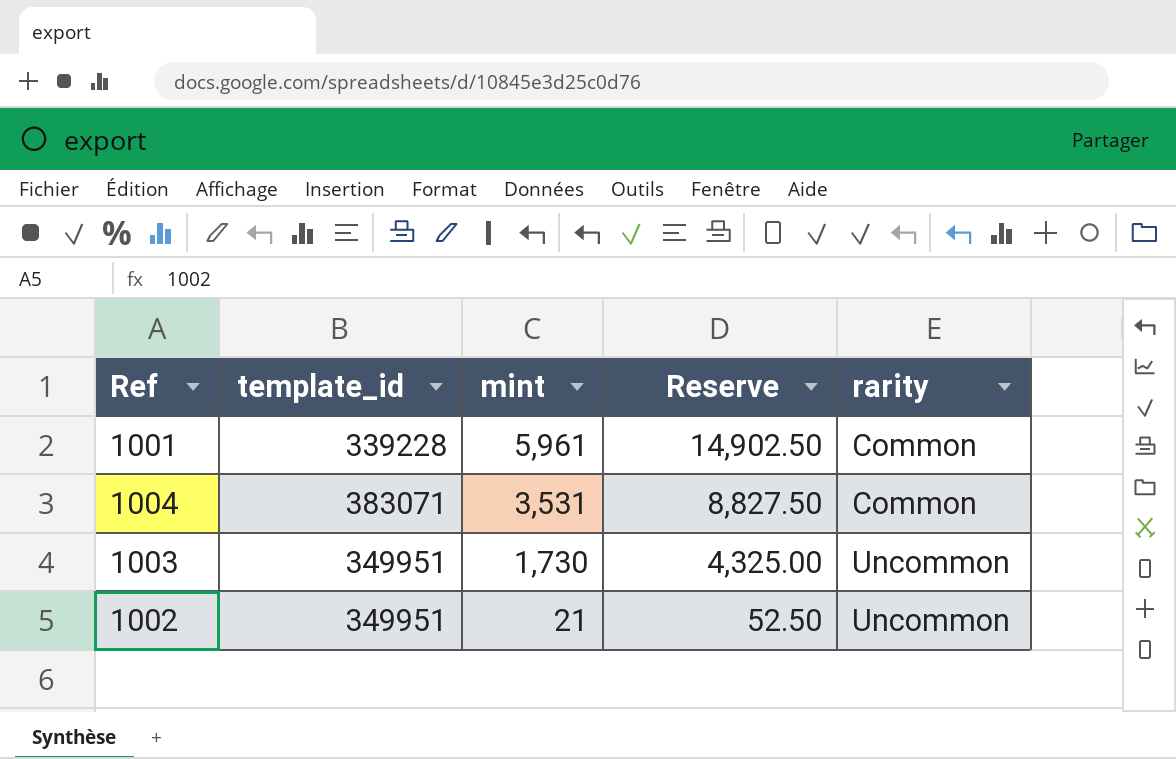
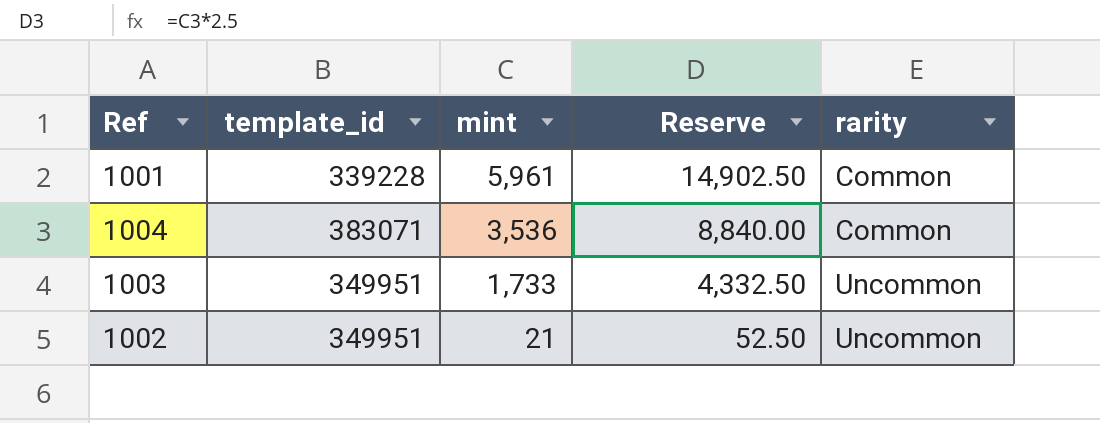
1004 | mint: 3,531 -> 3,536
1004 | Reserve: 8,827.50 -> 8,840.00
1003 | mint: 1,730 -> 1,733
1003 | Reserve: 4,325.00 -> 4,332.50

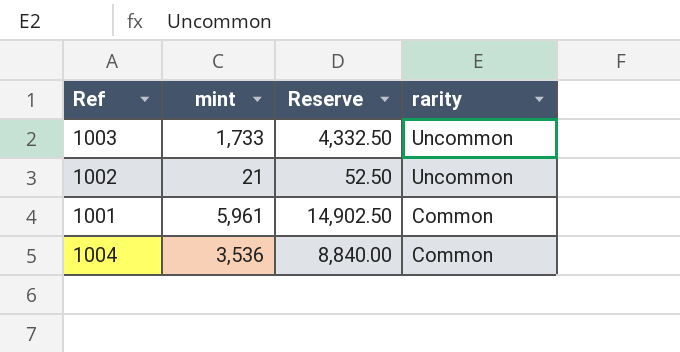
row order: mint descending -> rarity descending
column template_id | position: 2 -> none

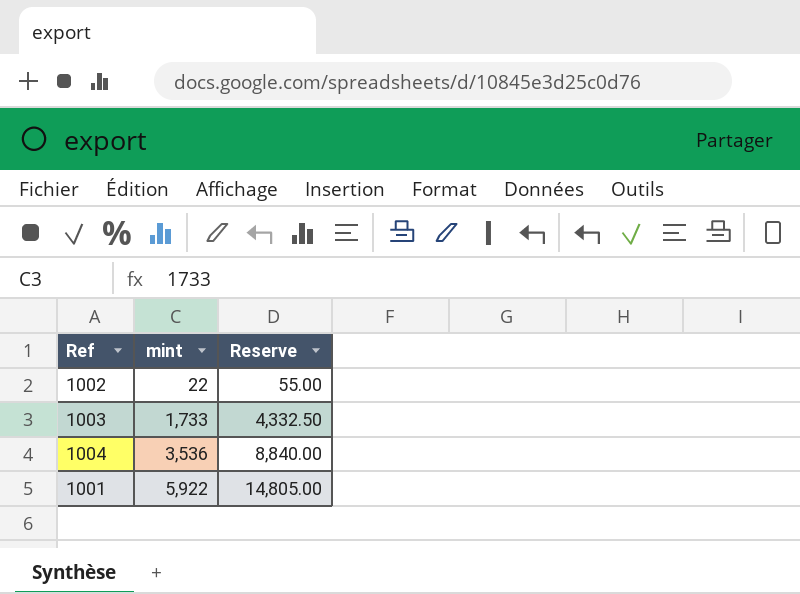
row order: rarity descending -> mint ascending
column rarity | position: 4 -> none
1002 | mint: 21 -> 22
1002 | Reserve: 52.50 -> 55.00
1001 | mint: 5,961 -> 5,922
1001 | Reserve: 14,902.50 -> 14,805.00

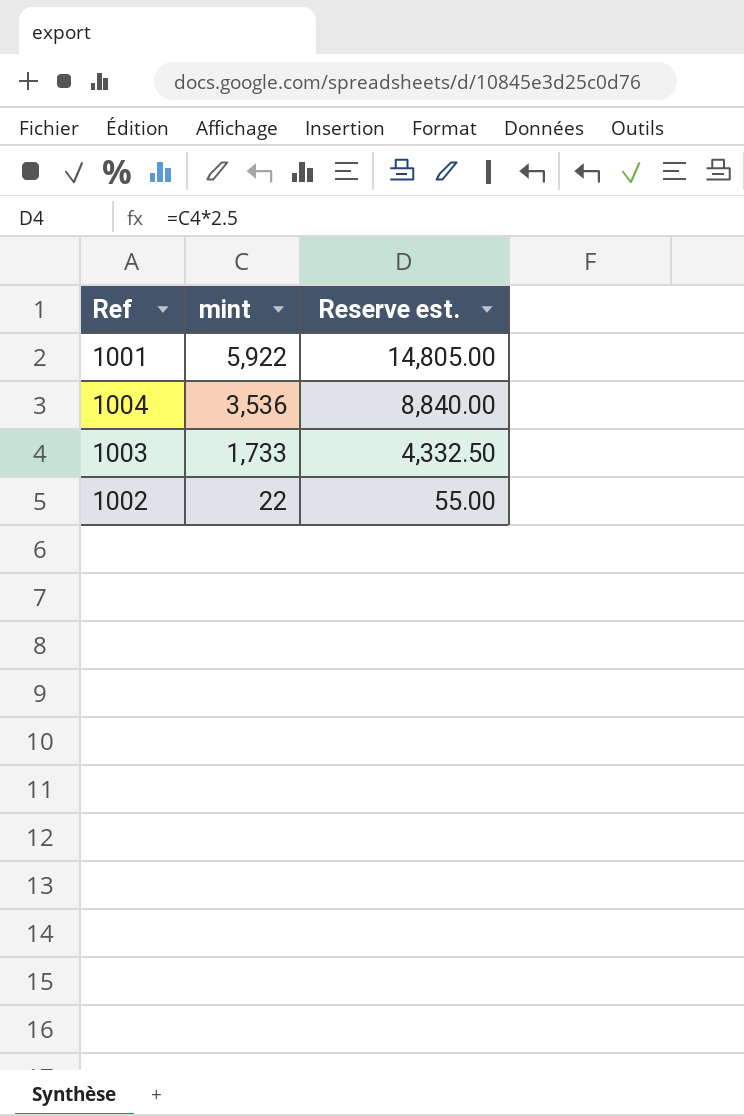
row order: mint ascending -> mint descending
column name: Reserve -> Reserve est.

